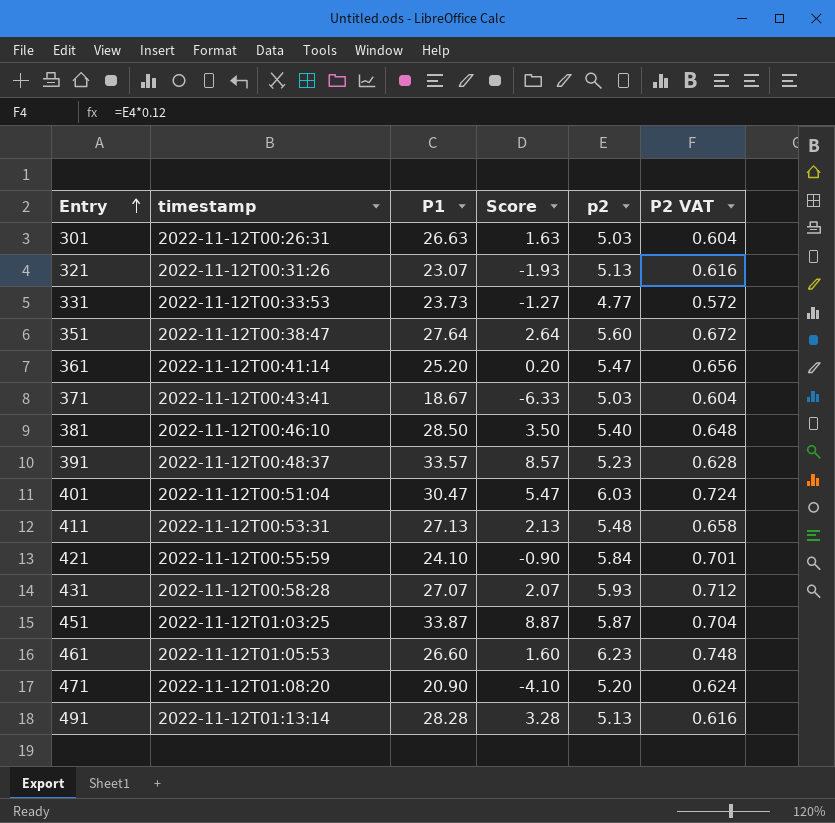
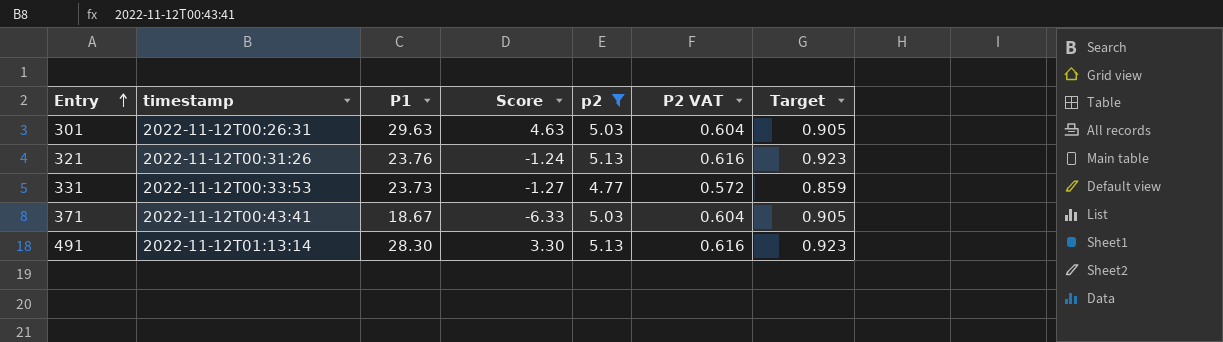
filter: none -> p2 <= 5.13
column Target | formula: none -> [p2] * 0.18
301 | P1: 26.63 -> 29.63
301 | Score: 1.63 -> 4.63
321 | P1: 23.07 -> 23.76
321 | Score: -1.93 -> -1.24
491 | P1: 28.28 -> 28.30
491 | Score: 3.28 -> 3.30

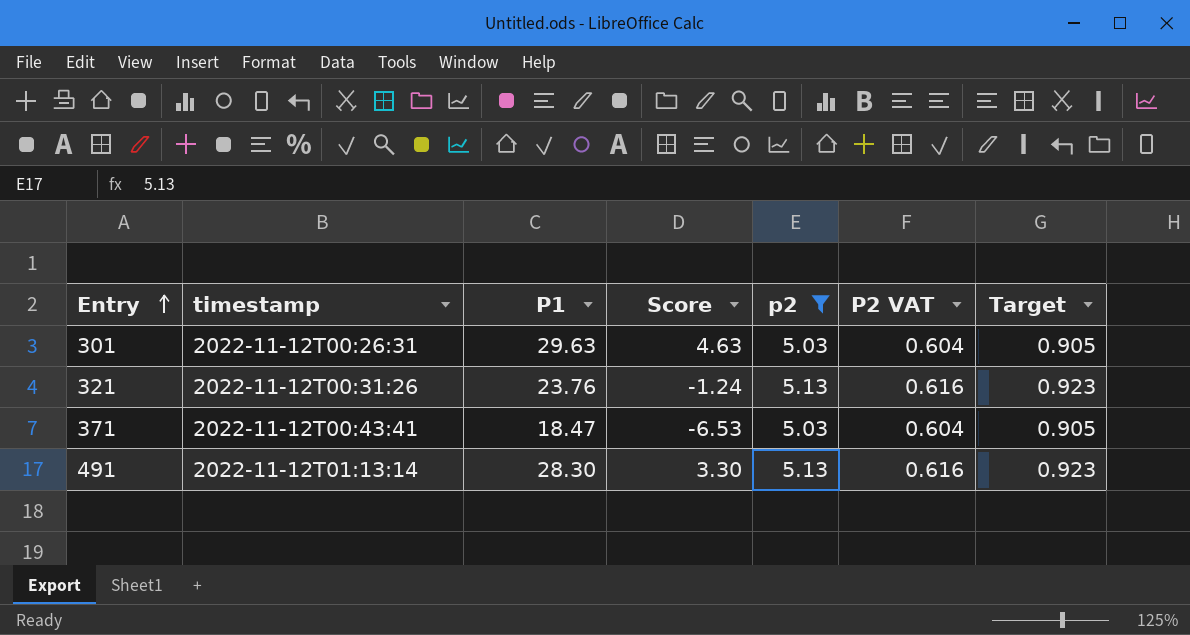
row 331: 2022-11-12T00:33:53 | 23.73 | -1.27 | 4.77 | 0.572 | 0.859 -> none
371 | P1: 18.67 -> 18.47
371 | Score: -6.33 -> -6.53

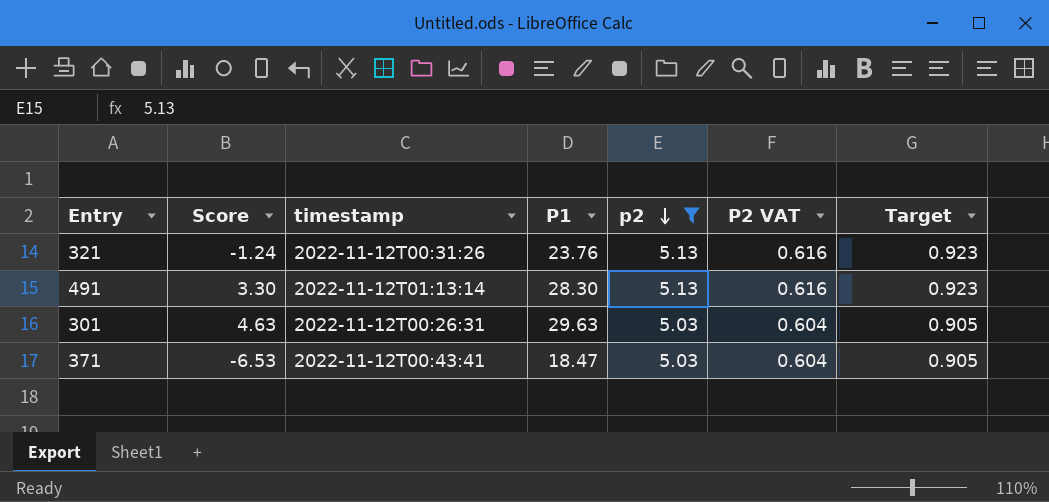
row order: Entry ascending -> p2 descending
column Score | position: 4 -> 2

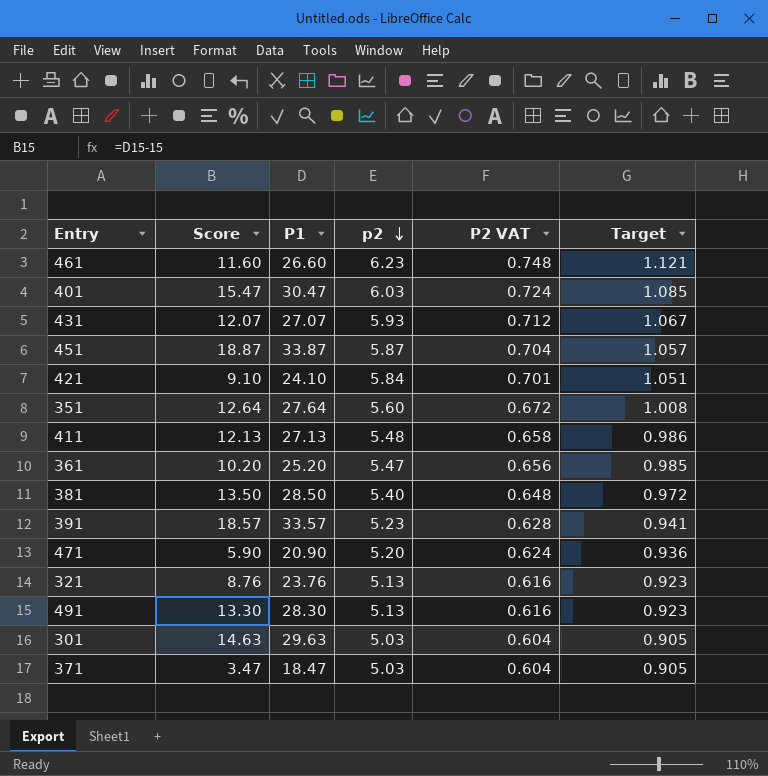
filter: p2 <= 5.13 -> none
column timestamp | position: 3 -> none
column Score | formula: [P1] - 25 -> [P1] - 15

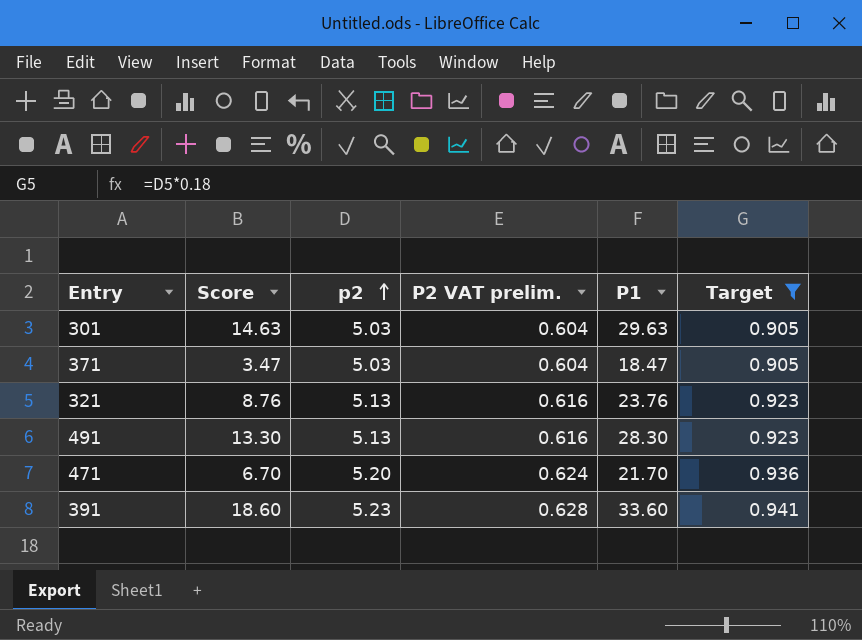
filter: none -> Target <= 0.941
row order: p2 descending -> p2 ascending
column name: P2 VAT -> P2 VAT prelim.
column P1 | position: 3 -> 5
471 | Score: 5.90 -> 6.70
471 | P1: 20.90 -> 21.70
391 | Score: 18.57 -> 18.60
391 | P1: 33.57 -> 33.60

